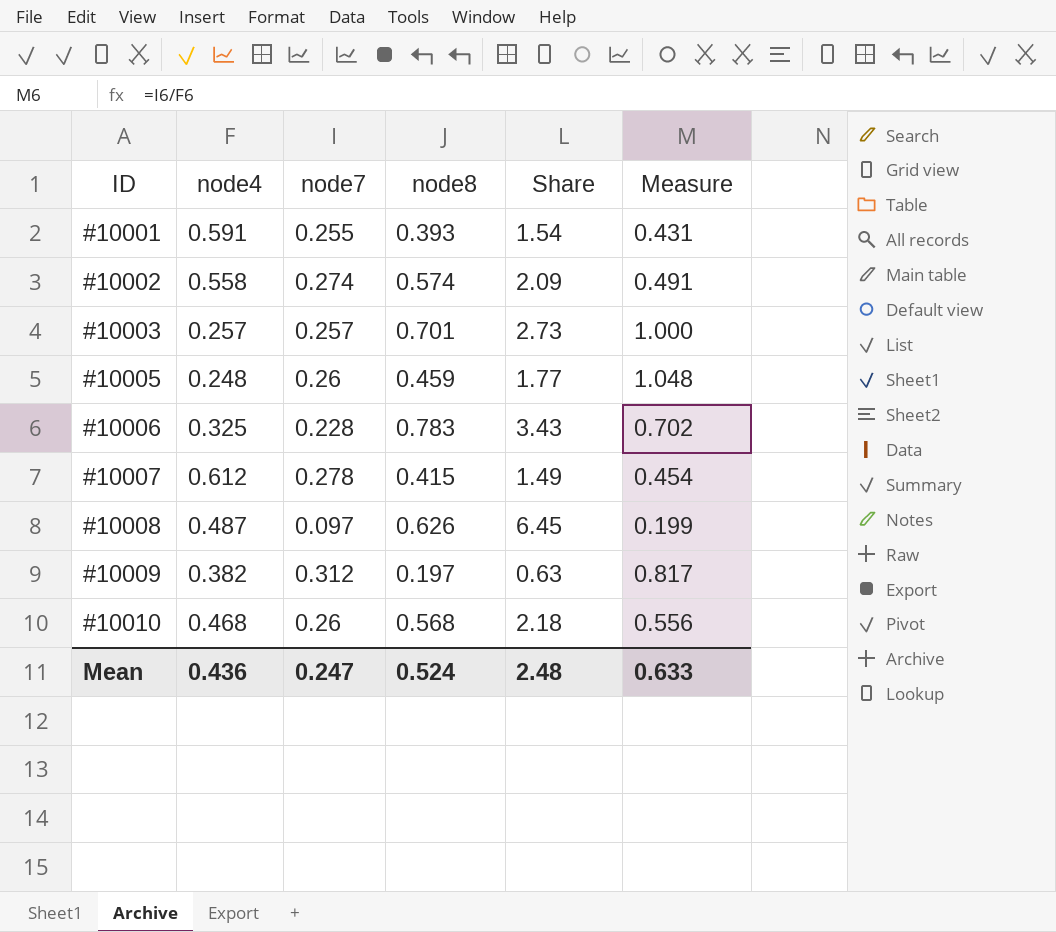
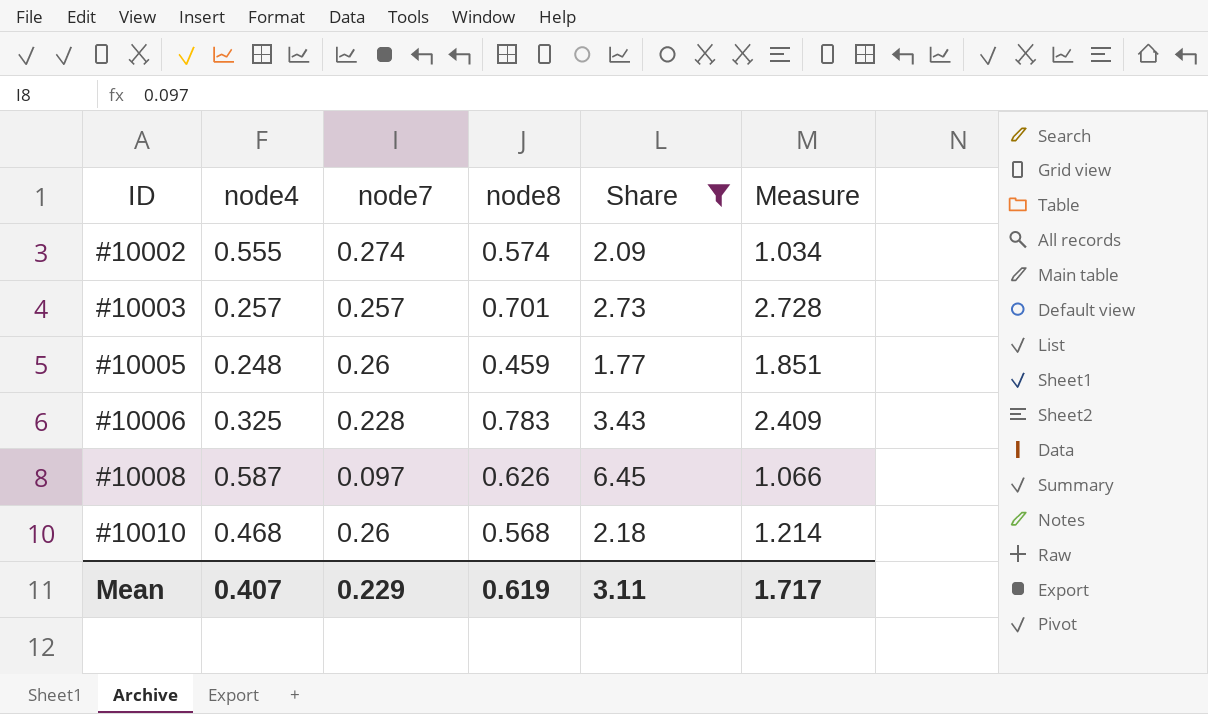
filter: none -> Share >= 1.77
column Measure | formula: [node7] / [node4] -> [node8] / [node4]
#10002 | node4: 0.558 -> 0.555
#10008 | node4: 0.487 -> 0.587
Mean | node4: 0.436 -> 0.407
Mean | node7: 0.247 -> 0.229
Mean | node8: 0.524 -> 0.619
Mean | Share: 2.48 -> 3.11
Mean | Measure: 0.633 -> 1.717

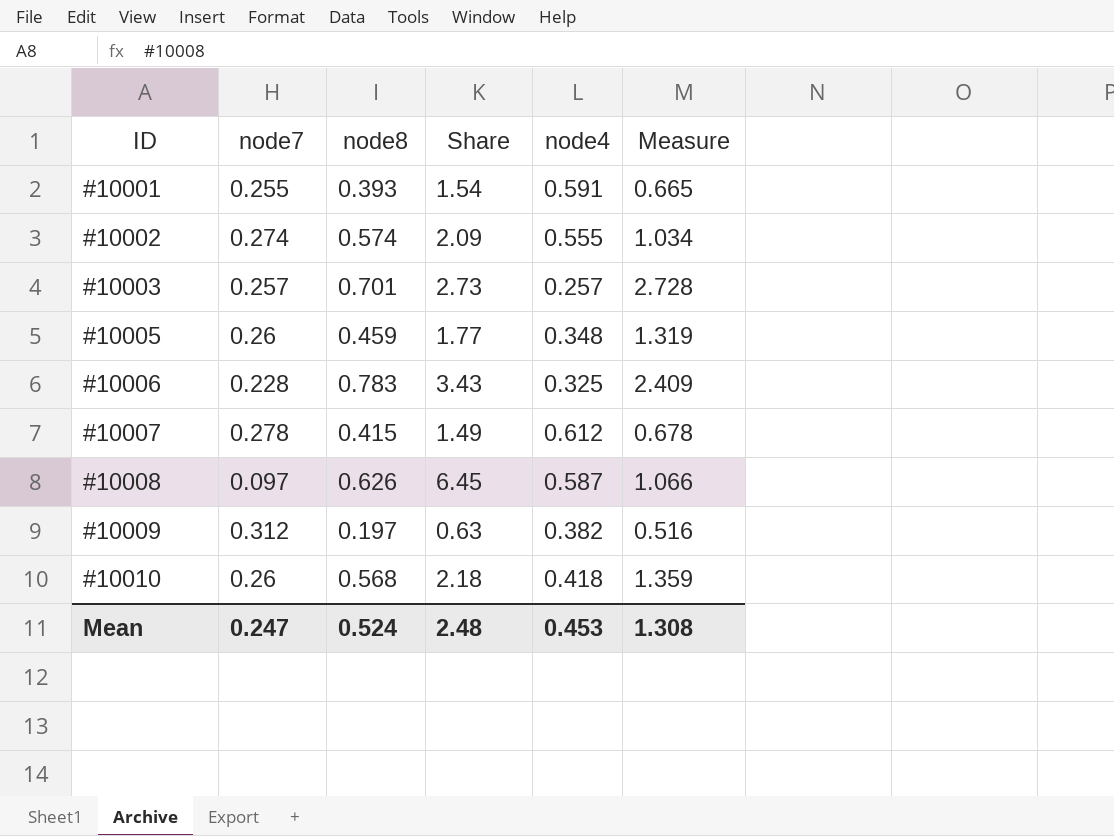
filter: Share >= 1.77 -> none
column node4 | position: 2 -> 5
#10005 | node4: 0.248 -> 0.348
#10005 | Measure: 1.851 -> 1.319
#10010 | node4: 0.468 -> 0.418
#10010 | Measure: 1.214 -> 1.359
Mean | node7: 0.229 -> 0.247
Mean | node8: 0.619 -> 0.524
Mean | Share: 3.11 -> 2.48
Mean | node4: 0.407 -> 0.453
Mean | Measure: 1.717 -> 1.308

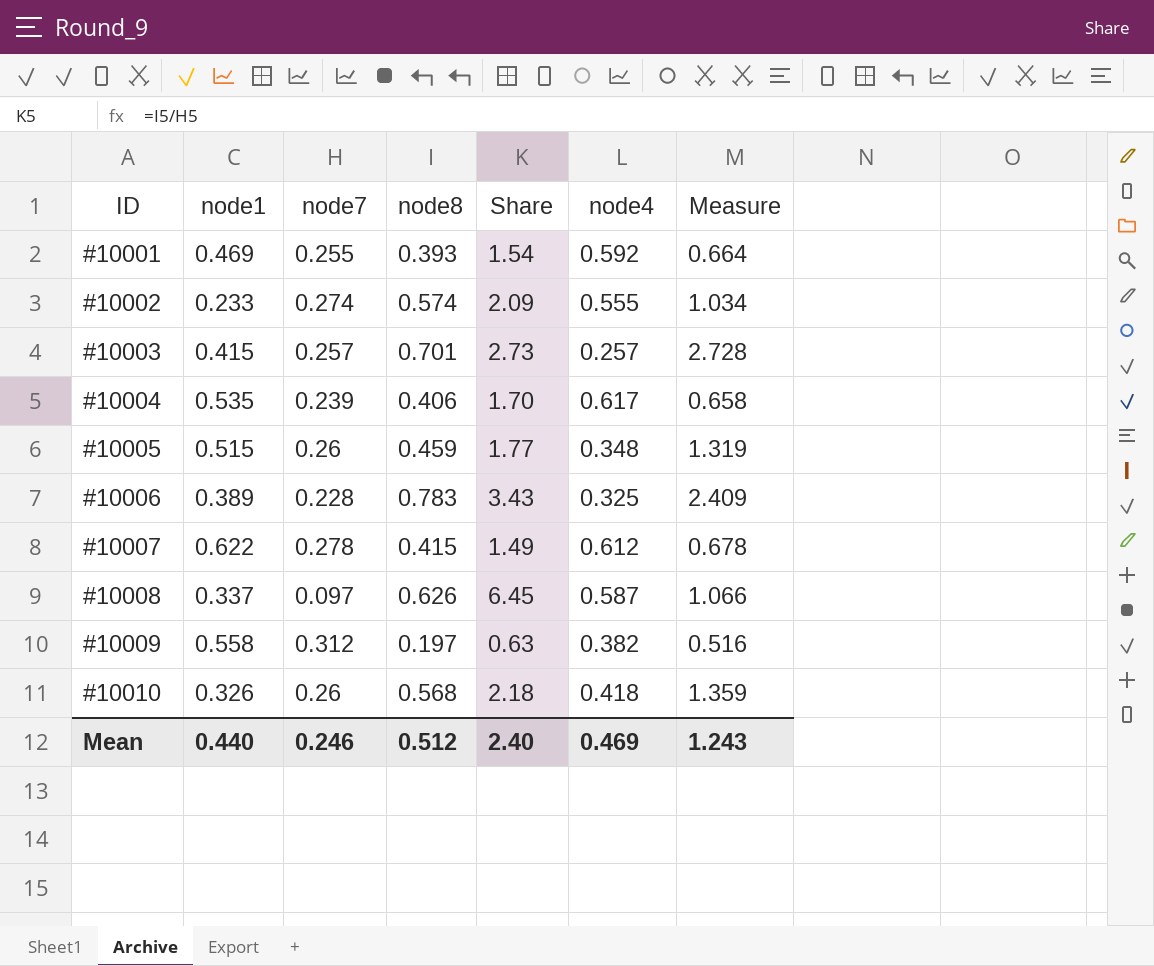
column node1 | position: none -> 2
#10001 | node4: 0.591 -> 0.592
#10001 | Measure: 0.665 -> 0.664
row #10004: none -> 0.535 | 0.239 | 0.406 | 1.70 | 0.617 | 0.658
Mean | node7: 0.247 -> 0.246
Mean | node8: 0.524 -> 0.512
Mean | Share: 2.48 -> 2.40
Mean | node4: 0.453 -> 0.469
Mean | Measure: 1.308 -> 1.243

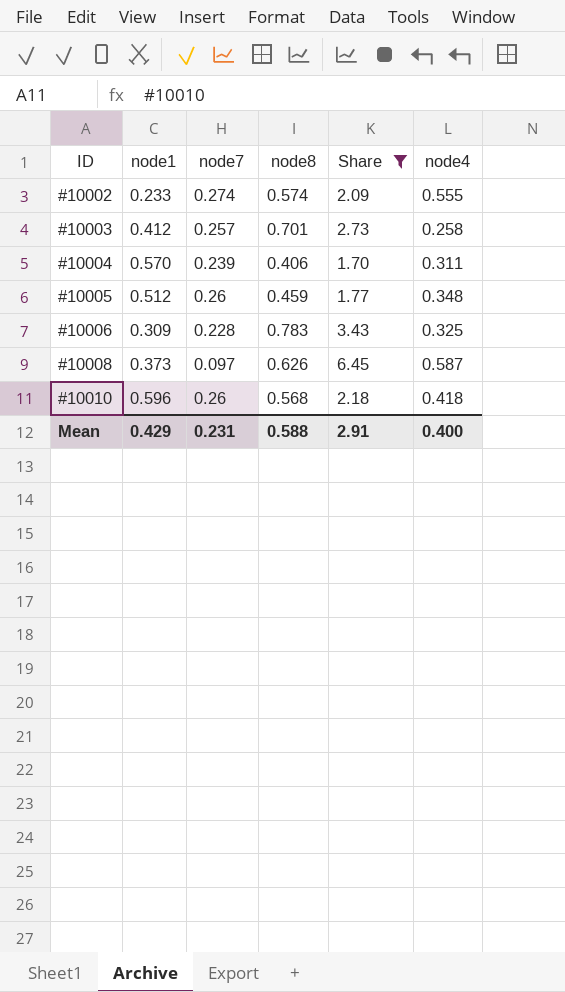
filter: none -> Share >= 1.70
column Measure | formula: [node8] / [node4] -> none
#10003 | node1: 0.415 -> 0.412
#10003 | node4: 0.257 -> 0.258
#10004 | node1: 0.535 -> 0.570
#10004 | node4: 0.617 -> 0.311
#10005 | node1: 0.515 -> 0.512
#10006 | node1: 0.389 -> 0.309
#10008 | node1: 0.337 -> 0.373
#10010 | node1: 0.326 -> 0.596
Mean | node1: 0.440 -> 0.429
Mean | node7: 0.246 -> 0.231
Mean | node8: 0.512 -> 0.588
Mean | Share: 2.40 -> 2.91
Mean | node4: 0.469 -> 0.400

